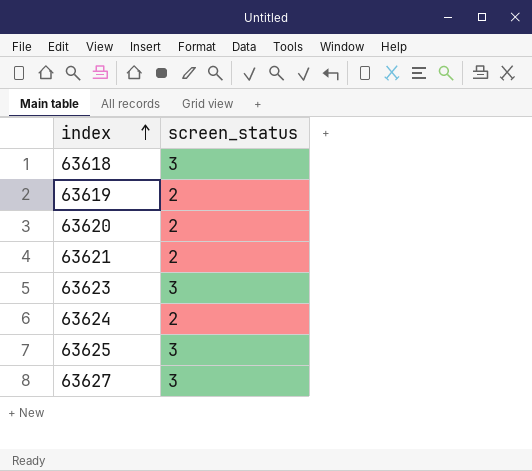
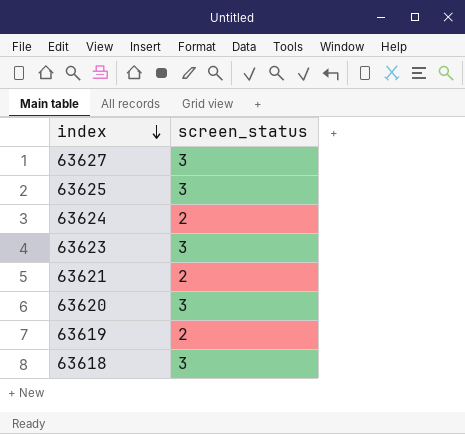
row order: index ascending -> index descending
63620 | screen_status: 2 -> 3

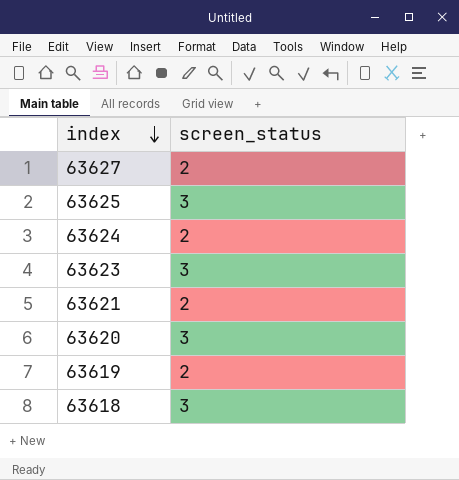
63627 | screen_status: 3 -> 2

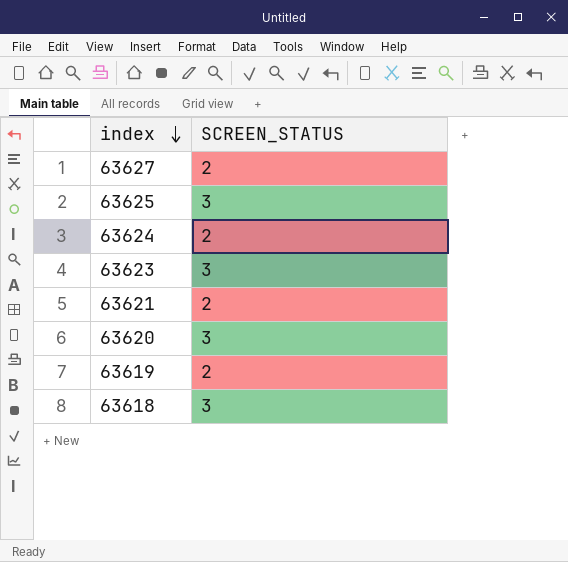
column name: screen_status -> SCREEN_STATUS

